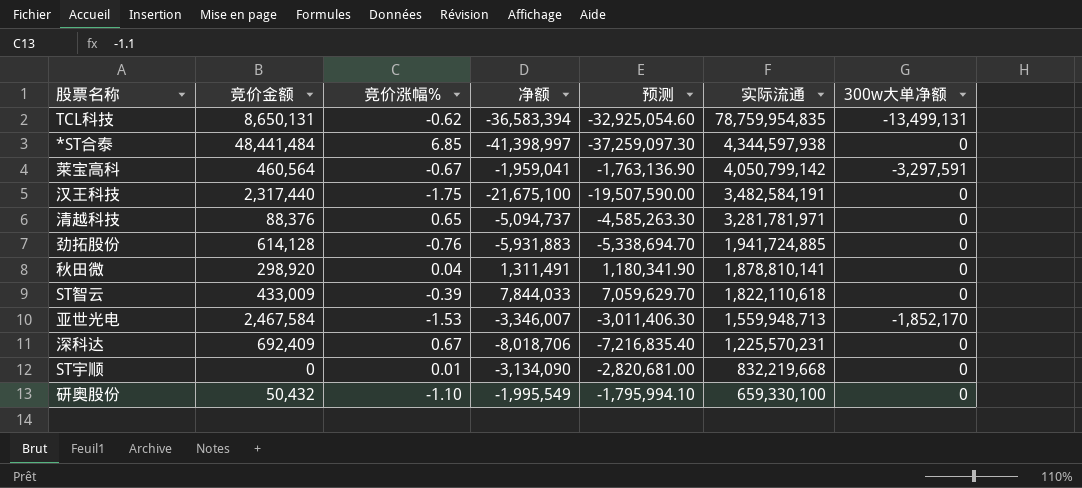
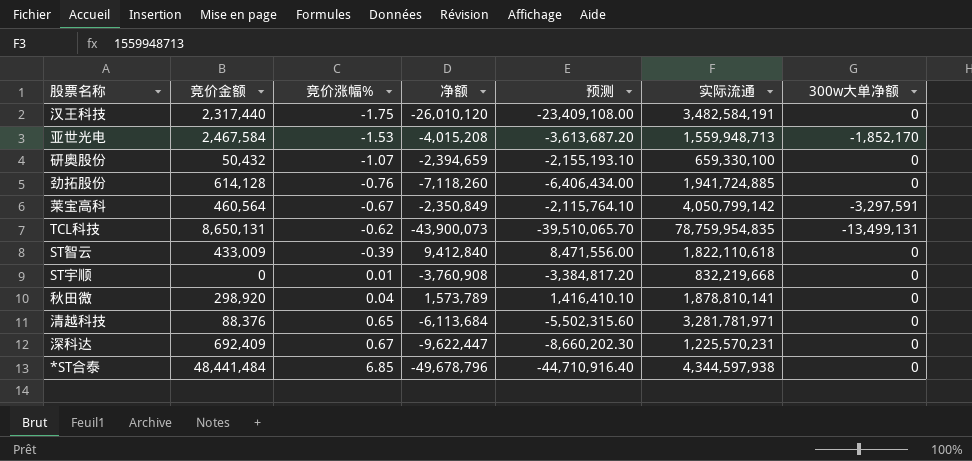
row order: 实际流通 descending -> 竞价涨幅% ascending
汉王科技 | 净额: -21,675,100 -> -26,010,120
汉王科技 | 预测: -19,507,590.00 -> -23,409,108.00
亚世光电 | 净额: -3,346,007 -> -4,015,208
亚世光电 | 预测: -3,011,406.30 -> -3,613,687.20
研奥股份 | 竞价涨幅%: -1.10 -> -1.07
研奥股份 | 净额: -1,995,549 -> -2,394,659
研奥股份 | 预测: -1,795,994.10 -> -2,155,193.10
劲拓股份 | 净额: -5,931,883 -> -7,118,260
劲拓股份 | 预测: -5,338,694.70 -> -6,406,434.00
莱宝高科 | 净额: -1,959,041 -> -2,350,849
莱宝高科 | 预测: -1,763,136.90 -> -2,115,764.10
TCL科技 | 净额: -36,583,394 -> -43,900,073
TCL科技 | 预测: -32,925,054.60 -> -39,510,065.70
ST智云 | 净额: 7,844,033 -> 9,412,840
ST智云 | 预测: 7,059,629.70 -> 8,471,556.00
ST宇顺 | 净额: -3,134,090 -> -3,760,908
ST宇顺 | 预测: -2,820,681.00 -> -3,384,817.20
秋田微 | 净额: 1,311,491 -> 1,573,789
秋田微 | 预测: 1,180,341.90 -> 1,416,410.10
清越科技 | 净额: -5,094,737 -> -6,113,684
清越科技 | 预测: -4,585,263.30 -> -5,502,315.60
深科达 | 净额: -8,018,706 -> -9,622,447
深科达 | 预测: -7,216,835.40 -> -8,660,202.30
*ST合泰 | 净额: -41,398,997 -> -49,678,796
*ST合泰 | 预测: -37,259,097.30 -> -44,710,916.40

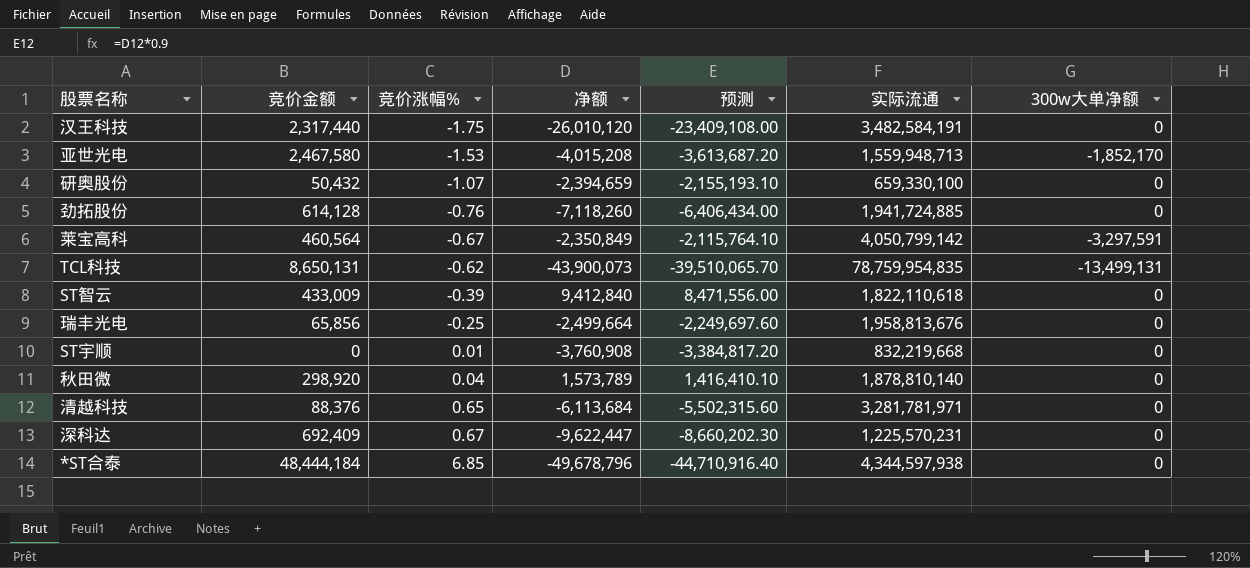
亚世光电 | 竞价金额: 2,467,584 -> 2,467,580
row 瑞丰光电: none -> 65,856 | -0.25 | -2,499,664 | -2,249,697.60 | 1,958,813,676 | 0
秋田微 | 实际流通: 1,878,810,141 -> 1,878,810,140
*ST合泰 | 竞价金额: 48,441,484 -> 48,444,184

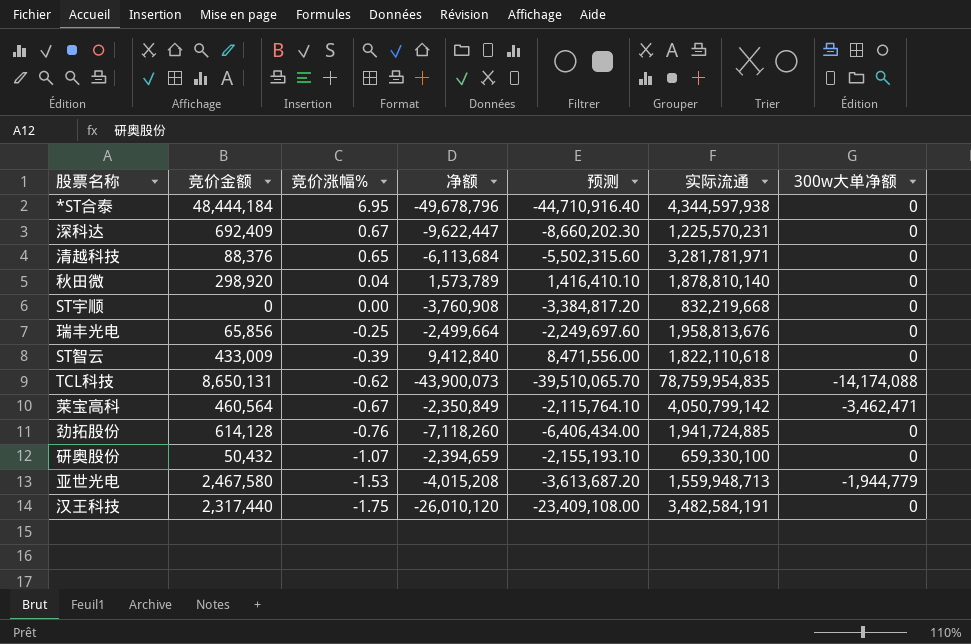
row order: 竞价涨幅% ascending -> 竞价涨幅% descending
*ST合泰 | 竞价涨幅%: 6.85 -> 6.95
ST宇顺 | 竞价涨幅%: 0.01 -> 0.00
TCL科技 | 300w大单净额: -13,499,131 -> -14,174,088
莱宝高科 | 300w大单净额: -3,297,591 -> -3,462,471
亚世光电 | 300w大单净额: -1,852,170 -> -1,944,779

